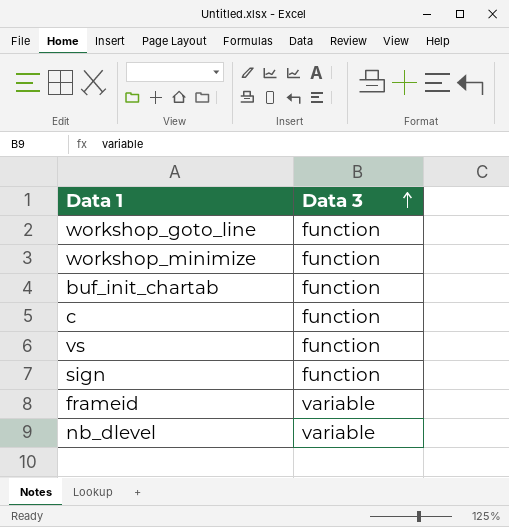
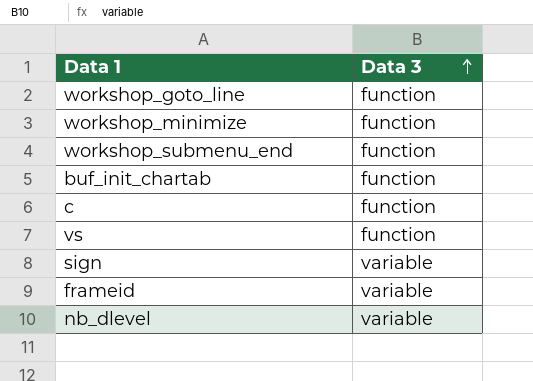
row workshop_submenu_end: none -> function
sign | Data 3: function -> variable

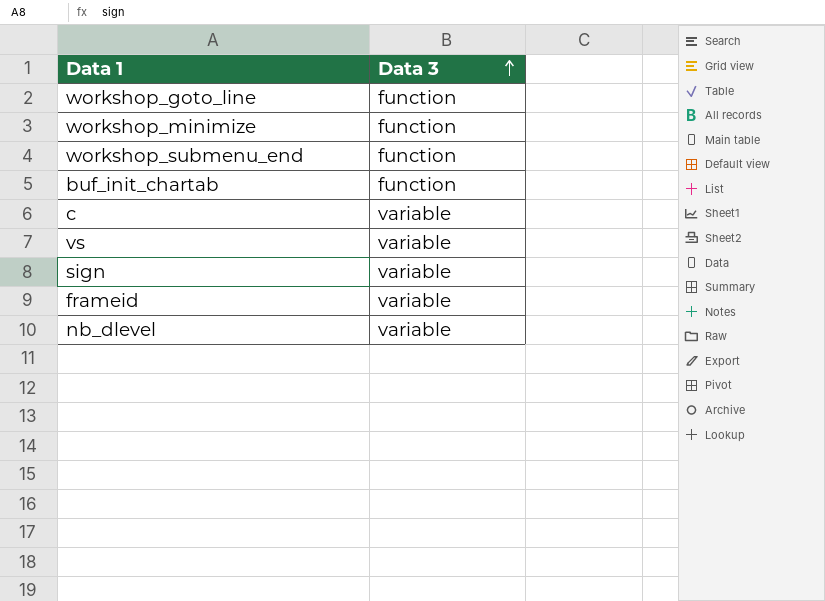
c | Data 3: function -> variable
vs | Data 3: function -> variable

